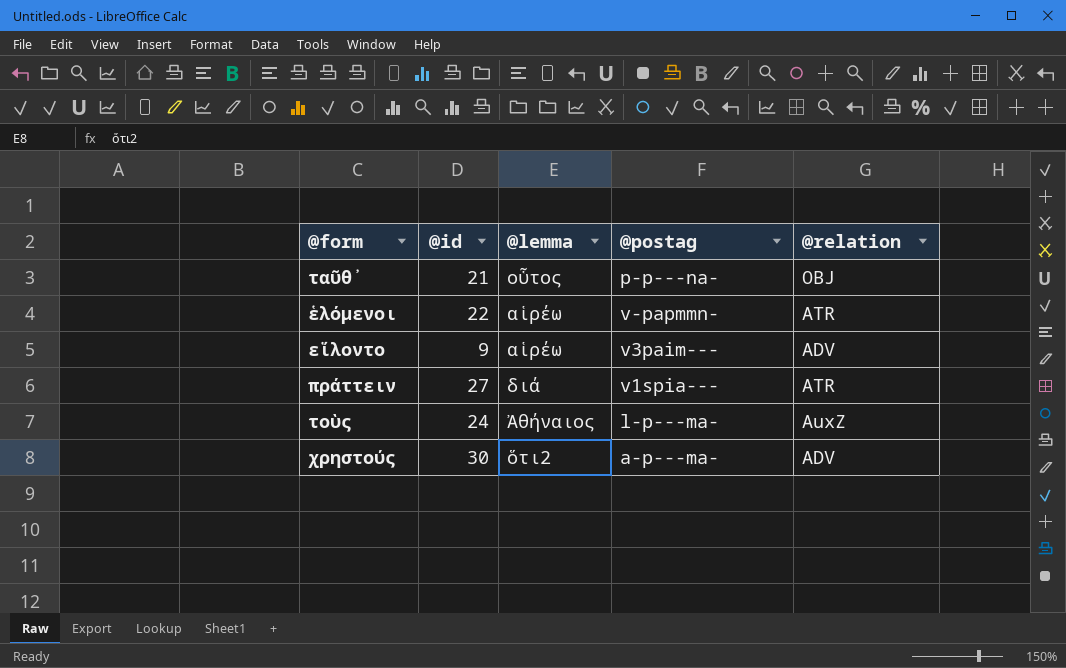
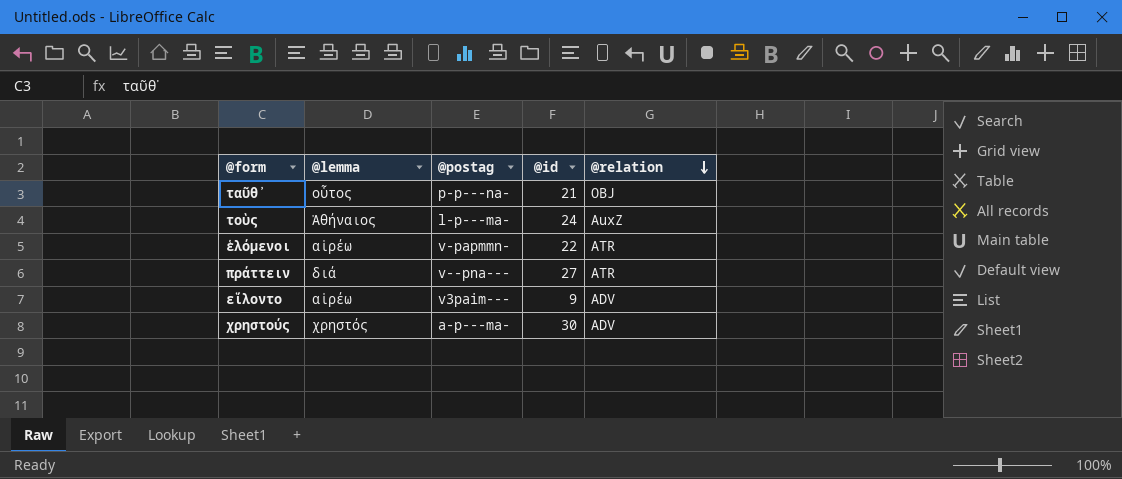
row order: none -> @relation descending
column @id | position: 2 -> 4
πράττειν | @postag: v1spia--- -> v--pna---
χρηστούς | @lemma: ὅτι2 -> χρηστός

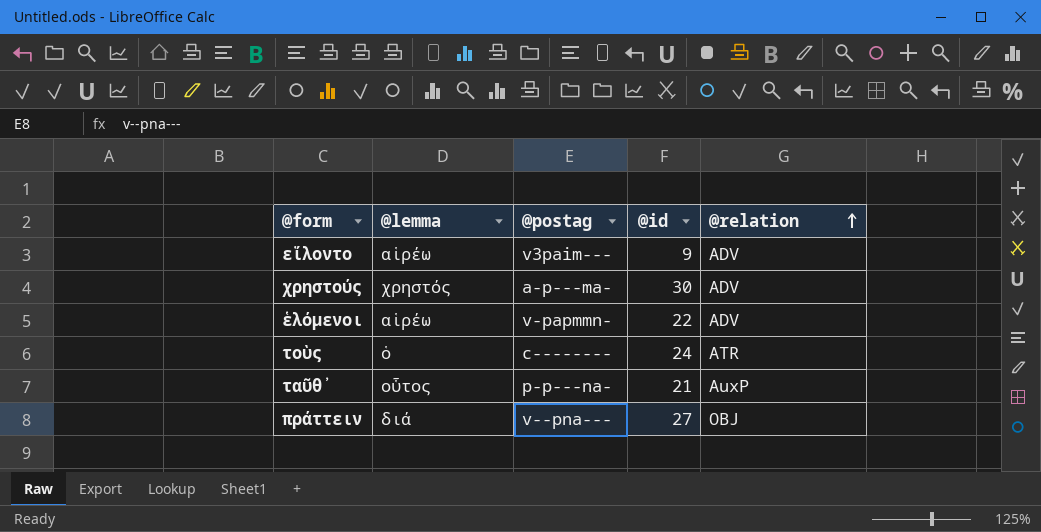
row order: @relation descending -> @relation ascending
ἑλόμενοι | @relation: ATR -> ADV
τοὺς | @lemma: Ἀθήναιος -> ὁ
τοὺς | @postag: l-p---ma- -> c--------
τοὺς | @relation: AuxZ -> ATR
ταῦθ᾽ | @relation: OBJ -> AuxP
πράττειν | @relation: ATR -> OBJ

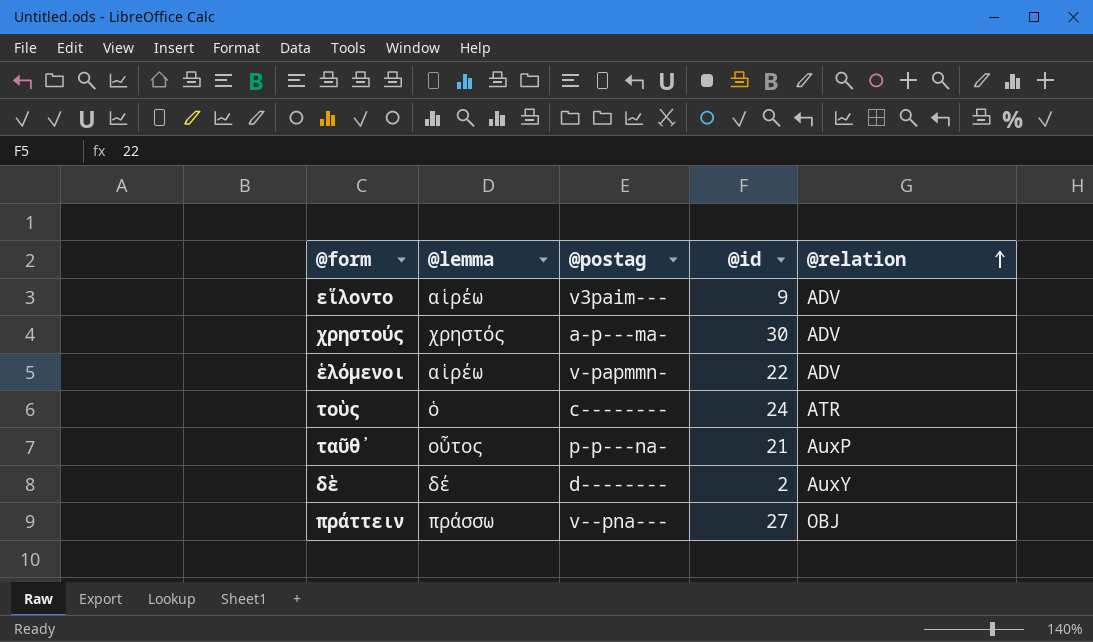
row δὲ: none -> δέ | d-------- | 2 | AuxY
πράττειν | @lemma: διά -> πράσσω

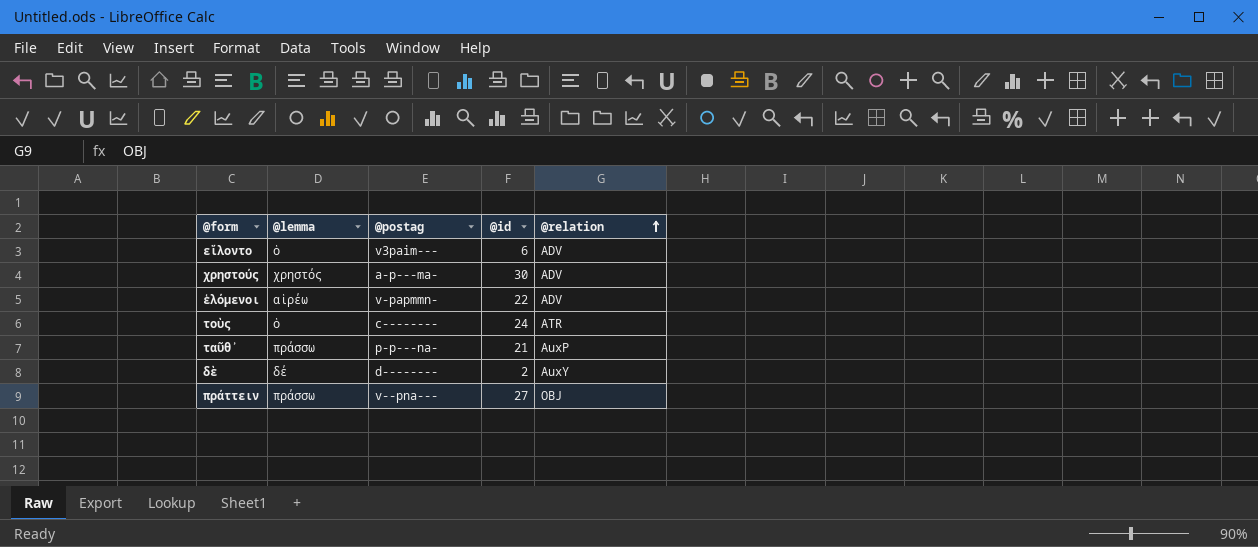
εἵλοντο | @lemma: αἱρέω -> ὁ
εἵλοντο | @id: 9 -> 6
ταῦθ᾽ | @lemma: οὗτος -> πράσσω

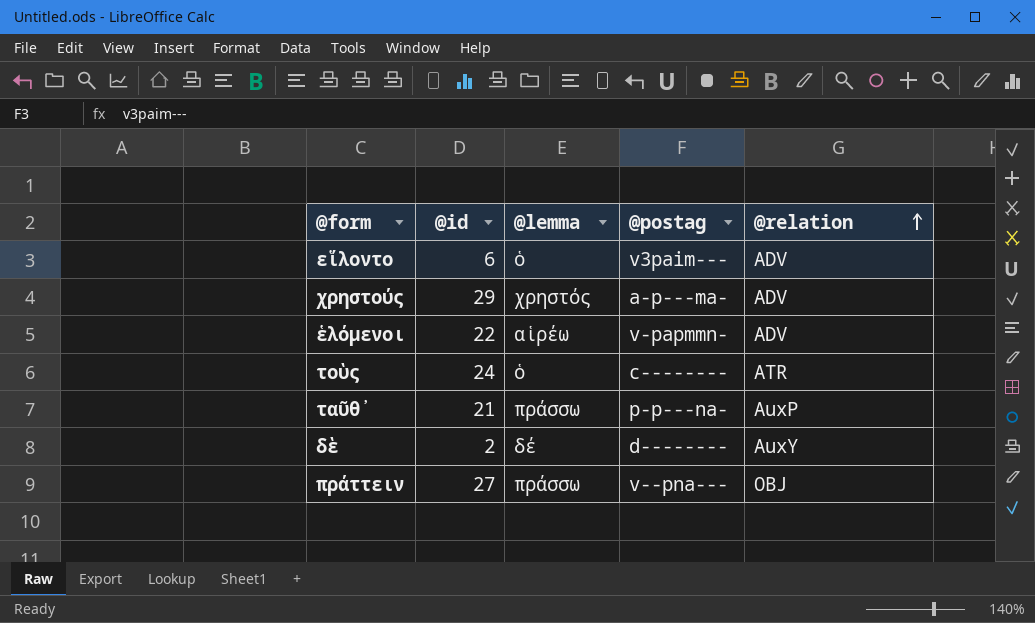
column @id | position: 4 -> 2
χρηστούς | @id: 30 -> 29

